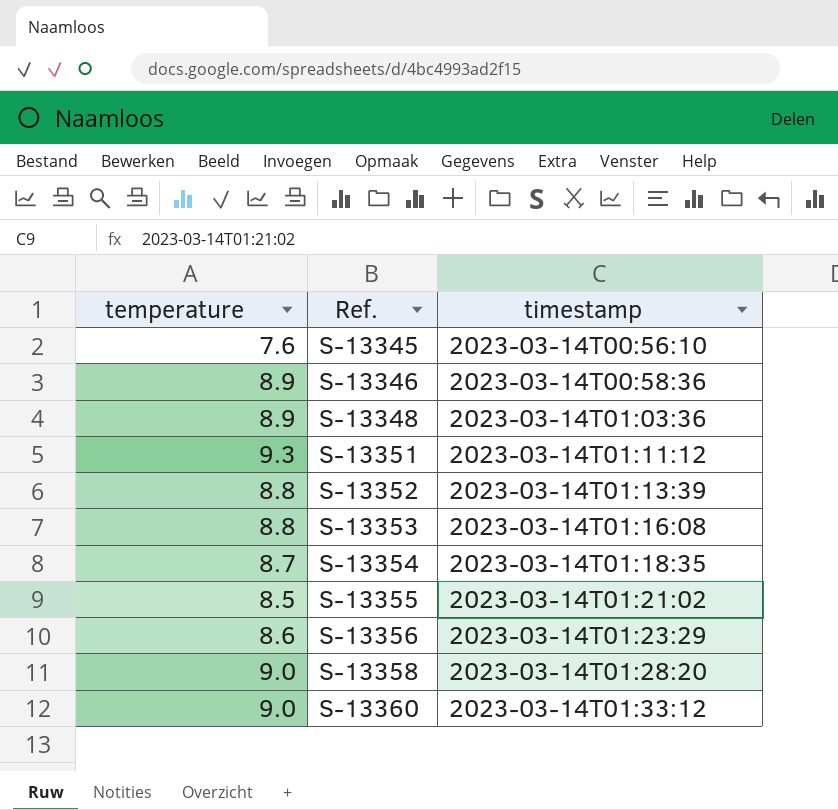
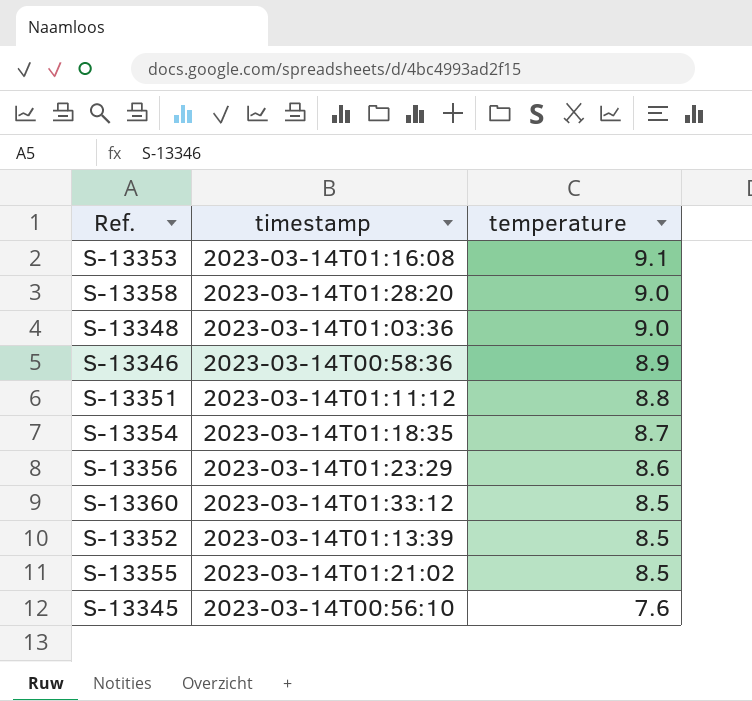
row order: Ref. ascending -> temperature descending
column temperature | position: 1 -> 3
S-13353 | temperature: 8.8 -> 9.1
S-13348 | temperature: 8.9 -> 9.0
S-13351 | temperature: 9.3 -> 8.8
S-13360 | temperature: 9.0 -> 8.5
S-13352 | temperature: 8.8 -> 8.5

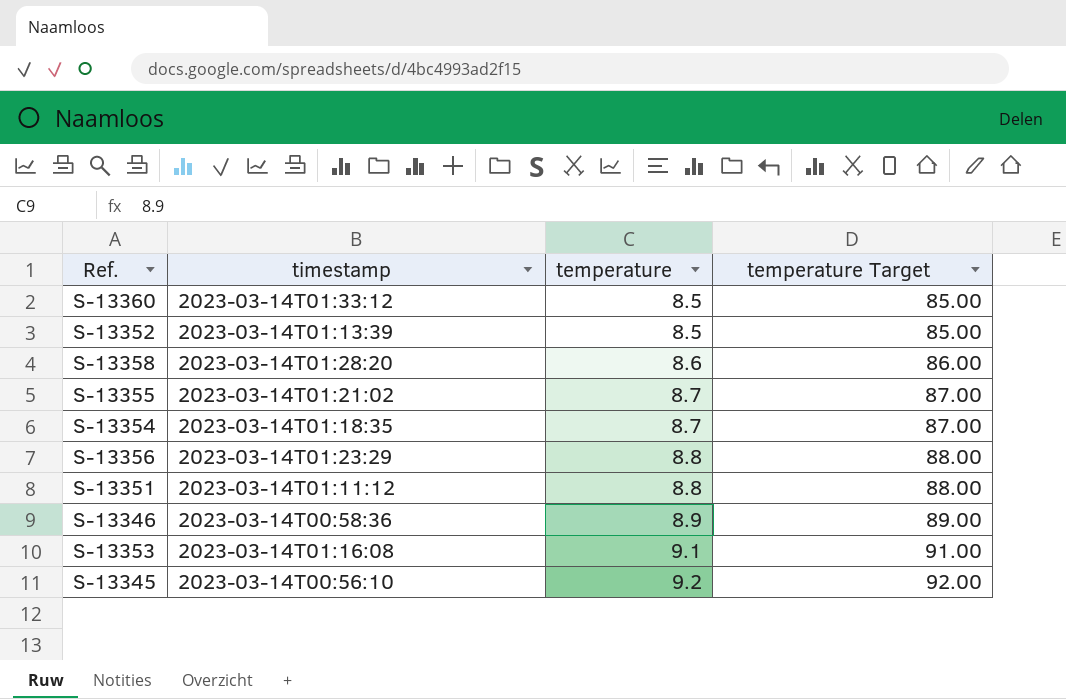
row order: temperature descending -> temperature ascending
column temperature Target | formula: none -> [temperature] * 10
row S-13348: 2023-03-14T01:03:36 | 9.0 -> none
S-13358 | temperature: 9.0 -> 8.6
S-13355 | temperature: 8.5 -> 8.7
S-13356 | temperature: 8.6 -> 8.8
S-13345 | temperature: 7.6 -> 9.2

